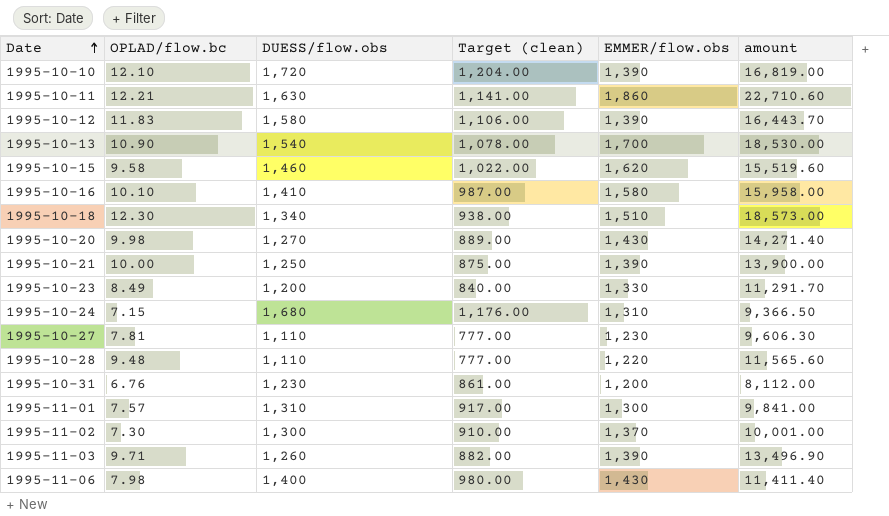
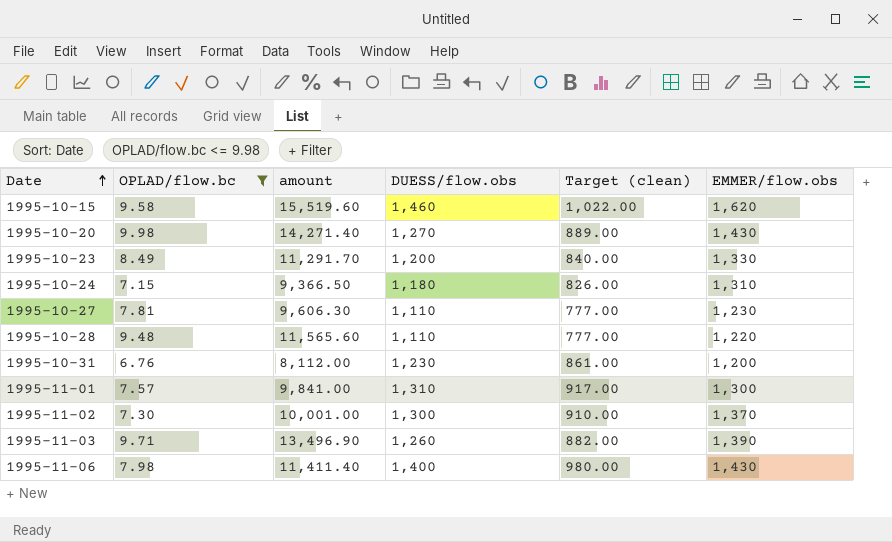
filter: none -> OPLAD/flow.bc <= 9.98
column amount | position: 6 -> 3
1995-10-24 | DUESS/flow.obs: 1,680 -> 1,180
1995-10-24 | Target (clean): 1,176.00 -> 826.00

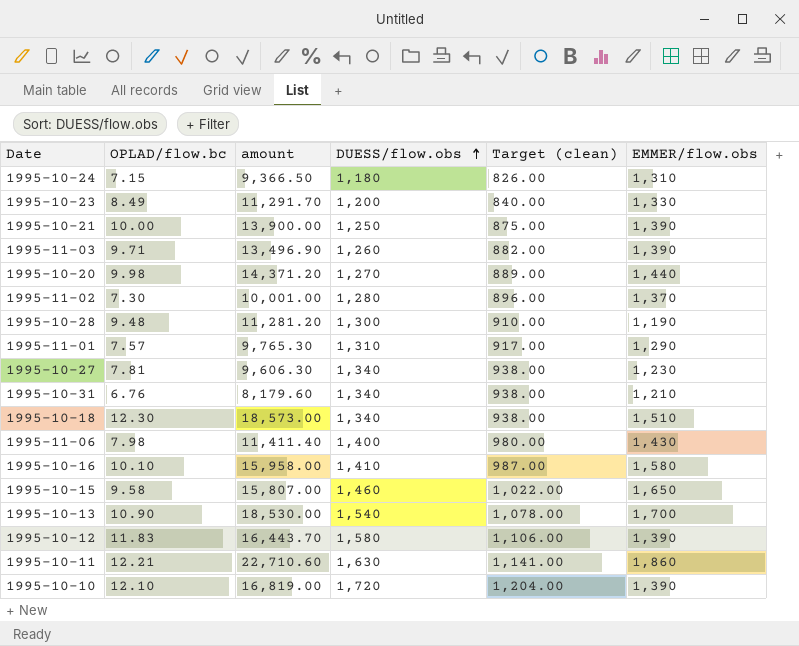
filter: OPLAD/flow.bc <= 9.98 -> none
row order: Date ascending -> DUESS/flow.obs ascending
1995-10-20 | amount: 14,271.40 -> 14,371.20
1995-10-20 | EMMER/flow.obs: 1,430 -> 1,440
1995-11-02 | DUESS/flow.obs: 1,300 -> 1,280
1995-11-02 | Target (clean): 910.00 -> 896.00
1995-10-28 | amount: 11,565.60 -> 11,281.20
1995-10-28 | DUESS/flow.obs: 1,110 -> 1,300
1995-10-28 | Target (clean): 777.00 -> 910.00
1995-10-28 | EMMER/flow.obs: 1,220 -> 1,190
1995-11-01 | amount: 9,841.00 -> 9,765.30
1995-11-01 | EMMER/flow.obs: 1,300 -> 1,290
1995-10-27 | DUESS/flow.obs: 1,110 -> 1,340
1995-10-27 | Target (clean): 777.00 -> 938.00
1995-10-31 | amount: 8,112.00 -> 8,179.60
1995-10-31 | DUESS/flow.obs: 1,230 -> 1,340
1995-10-31 | Target (clean): 861.00 -> 938.00
1995-10-31 | EMMER/flow.obs: 1,200 -> 1,210
1995-10-15 | amount: 15,519.60 -> 15,807.00
1995-10-15 | EMMER/flow.obs: 1,620 -> 1,650

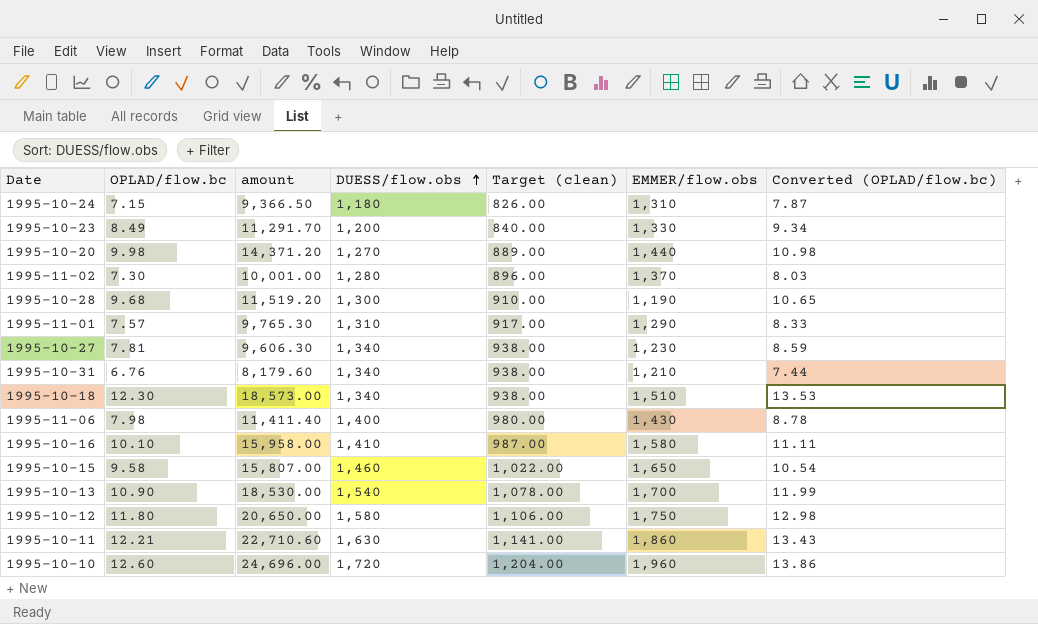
column Converted (OPLAD/flow.bc) | formula: none -> [OPLAD/flow.bc] * 1.1
row 1995-10-21: 10.00 | 13,900.00 | 1,250 | 875.00 | 1,390 -> none
row 1995-11-03: 9.71 | 13,496.90 | 1,260 | 882.00 | 1,390 -> none
1995-10-28 | OPLAD/flow.bc: 9.48 -> 9.68
1995-10-28 | amount: 11,281.20 -> 11,519.20
1995-10-12 | OPLAD/flow.bc: 11.83 -> 11.80
1995-10-12 | amount: 16,443.70 -> 20,650.00
1995-10-12 | EMMER/flow.obs: 1,390 -> 1,750
1995-10-10 | OPLAD/flow.bc: 12.10 -> 12.60
1995-10-10 | amount: 16,819.00 -> 24,696.00
1995-10-10 | EMMER/flow.obs: 1,390 -> 1,960

